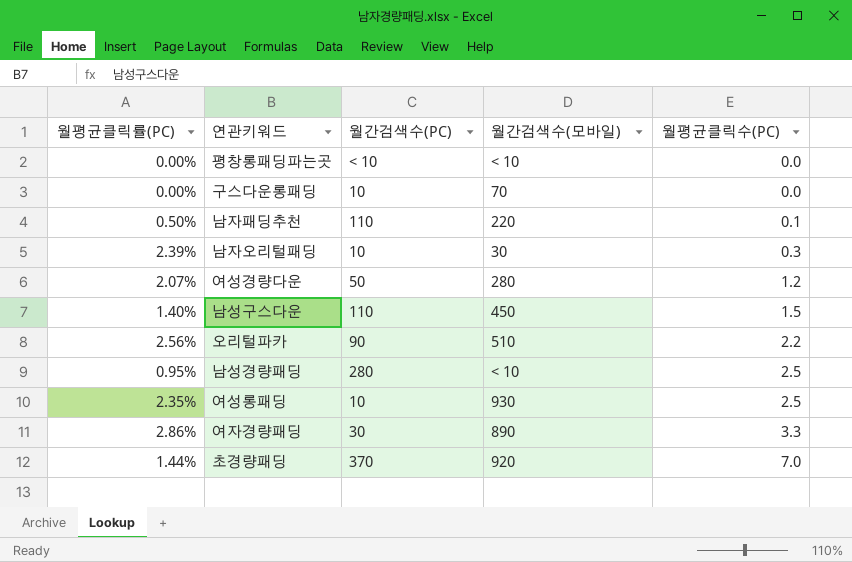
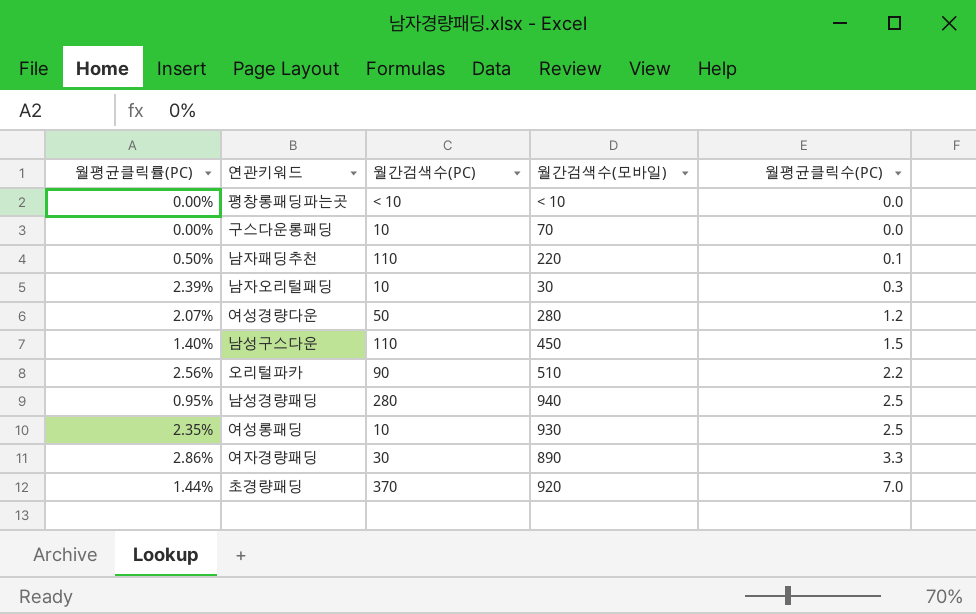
남성경량패딩 | 월간검색수(모바일): < 10 -> 940

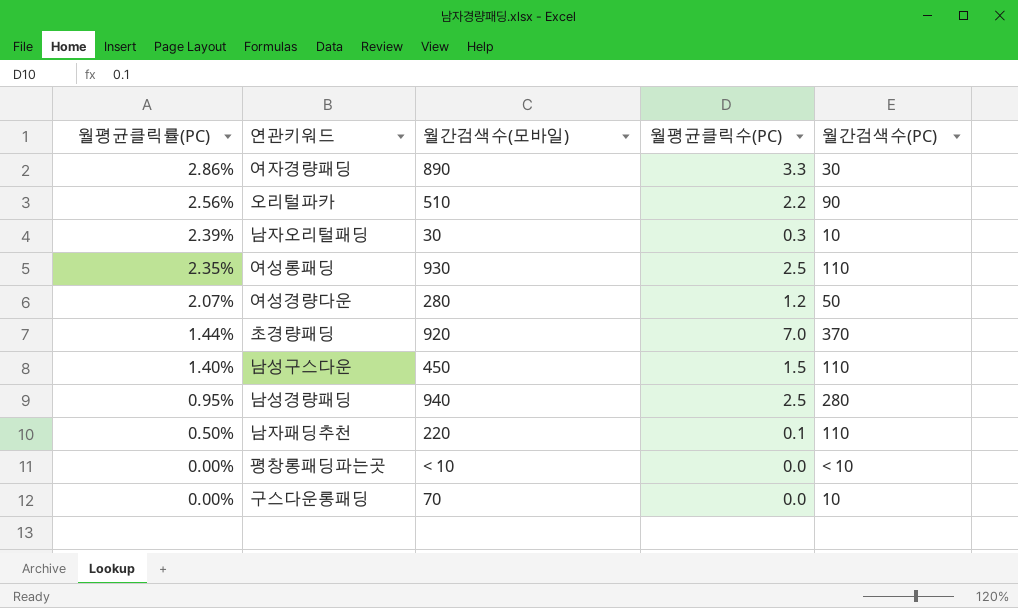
row order: 월평균클릭수(PC) ascending -> 월평균클릭률(PC) descending
column 월간검색수(PC) | position: 3 -> 5
여성롱패딩 | 월간검색수(PC): 10 -> 110

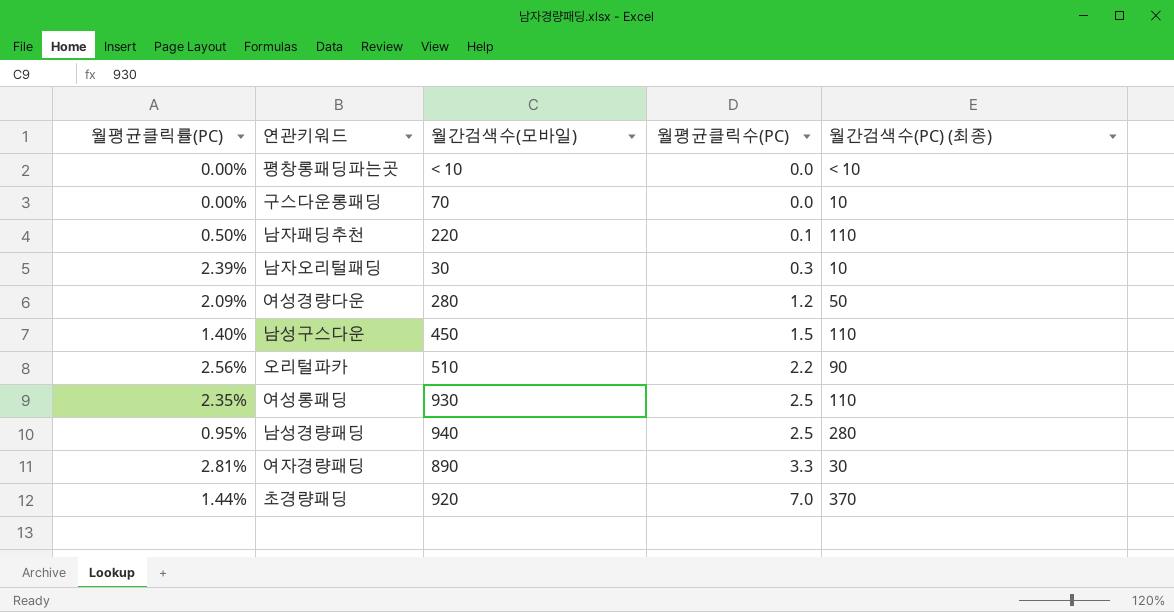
row order: 월평균클릭률(PC) descending -> 월평균클릭수(PC) ascending
column name: 월간검색수(PC) -> 월간검색수(PC) (최종)
여성경량다운 | 월평균클릭률(PC): 2.07% -> 2.09%
여자경량패딩 | 월평균클릭률(PC): 2.86% -> 2.81%

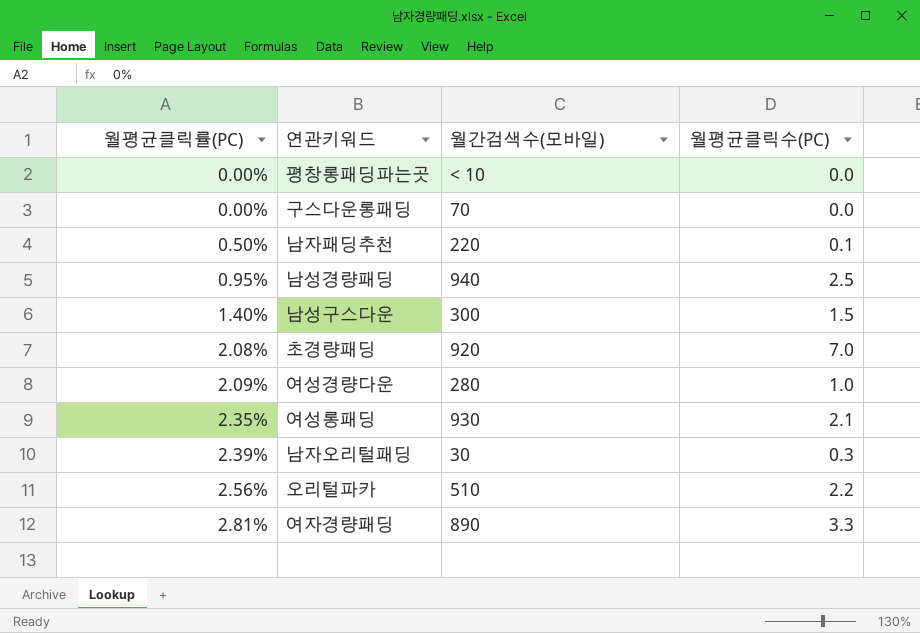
row order: 월평균클릭수(PC) ascending -> 월평균클릭률(PC) ascending
column 월간검색수(PC) (최종) | position: 5 -> none
남성구스다운 | 월간검색수(모바일): 450 -> 300
초경량패딩 | 월평균클릭률(PC): 1.44% -> 2.08%
여성경량다운 | 월평균클릭수(PC): 1.2 -> 1.0
여성롱패딩 | 월평균클릭수(PC): 2.5 -> 2.1

